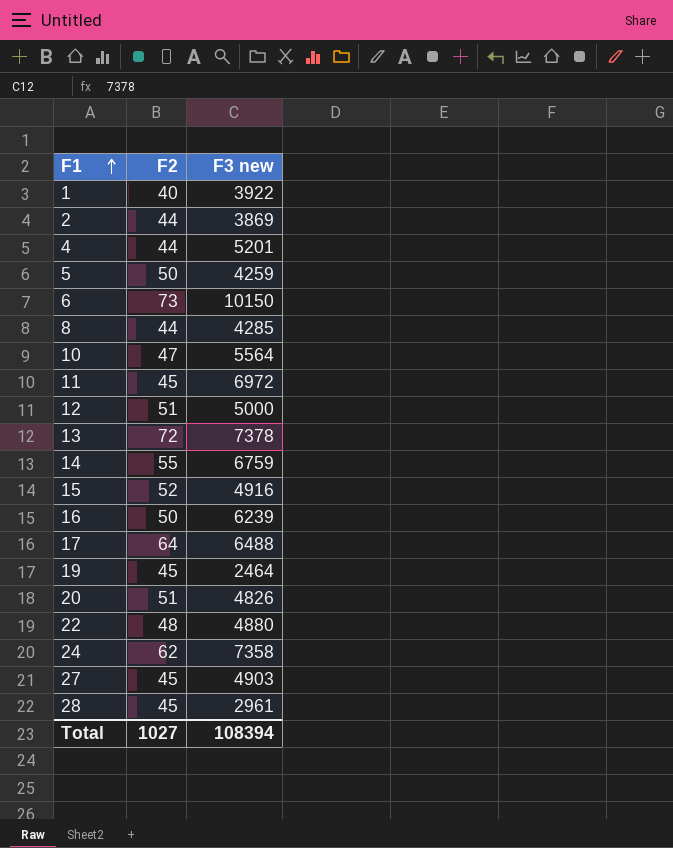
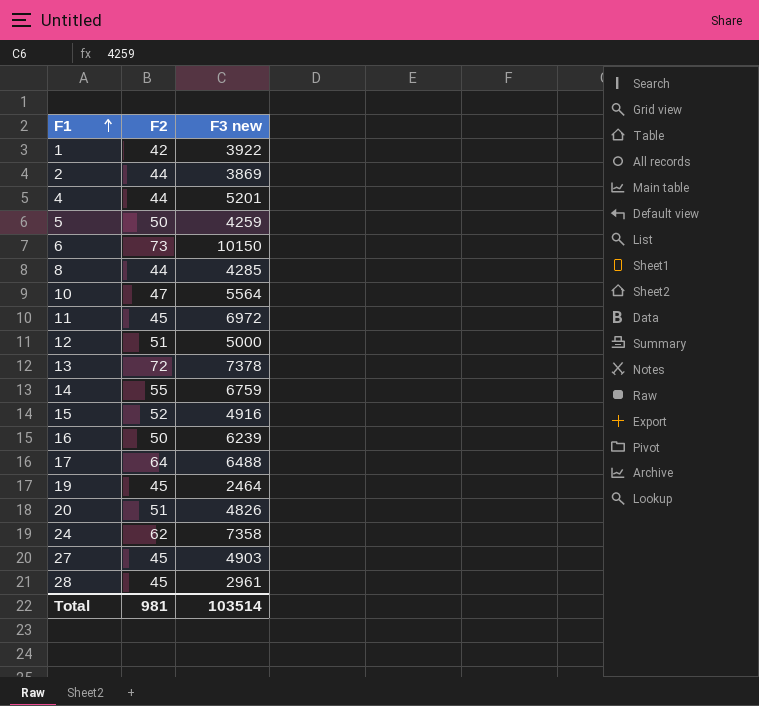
row 22: 48 | 4880 -> none
1 | F2: 40 -> 42
Total | F2: 1027 -> 981
Total | F3 new: 108394 -> 103514

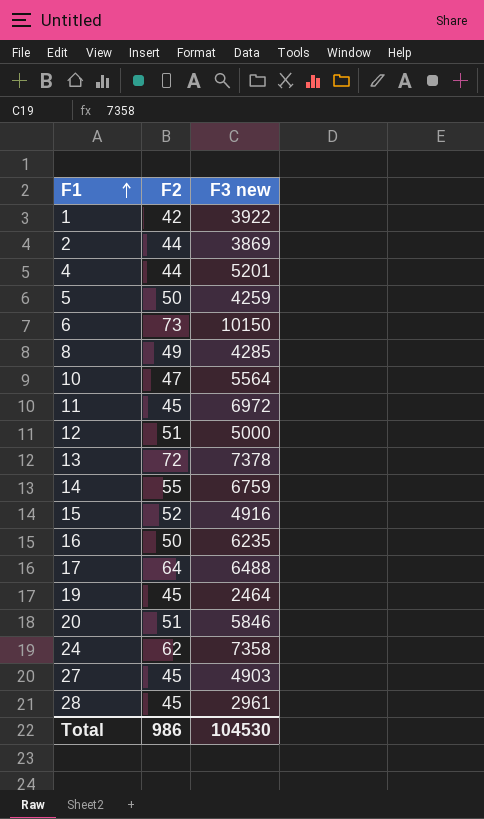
8 | F2: 44 -> 49
16 | F3 new: 6239 -> 6235
20 | F3 new: 4826 -> 5846
Total | F2: 981 -> 986
Total | F3 new: 103514 -> 104530

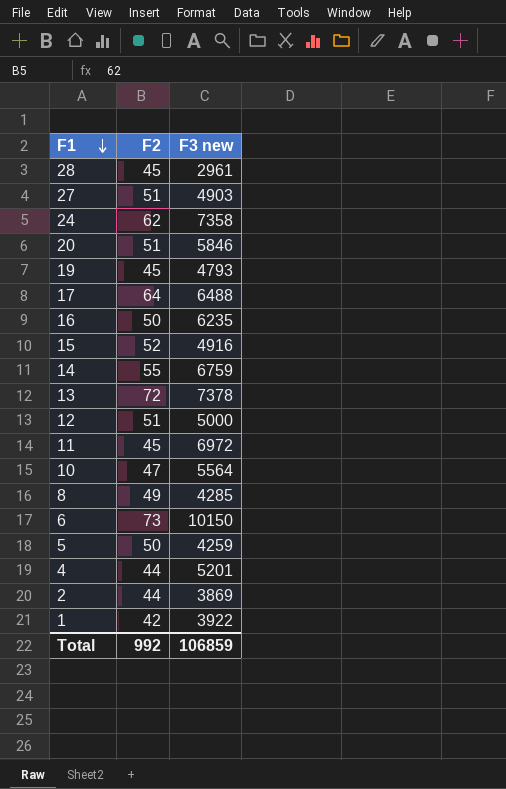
row order: F1 ascending -> F1 descending
27 | F2: 45 -> 51
19 | F3 new: 2464 -> 4793
Total | F2: 986 -> 992
Total | F3 new: 104530 -> 106859

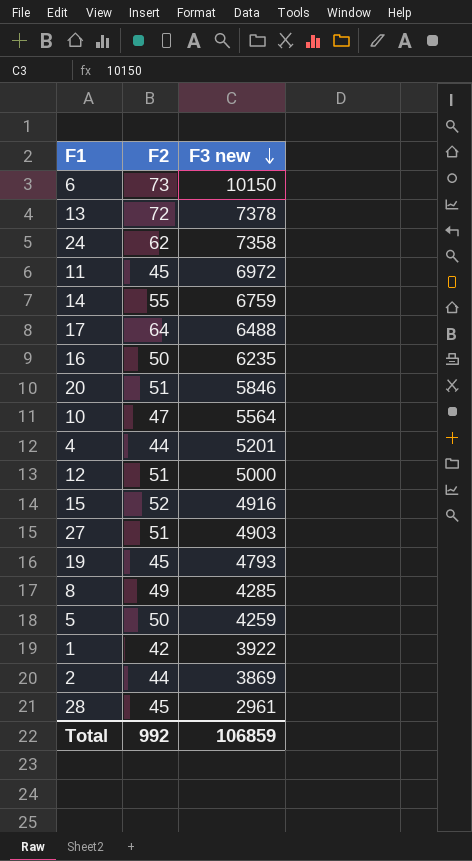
row order: F1 descending -> F3 new descending

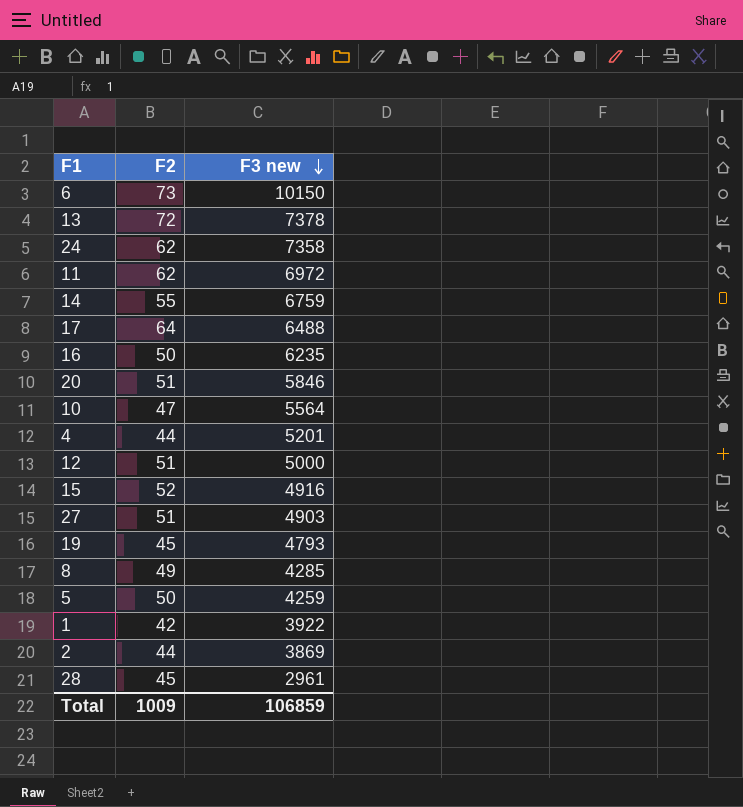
11 | F2: 45 -> 62
Total | F2: 992 -> 1009

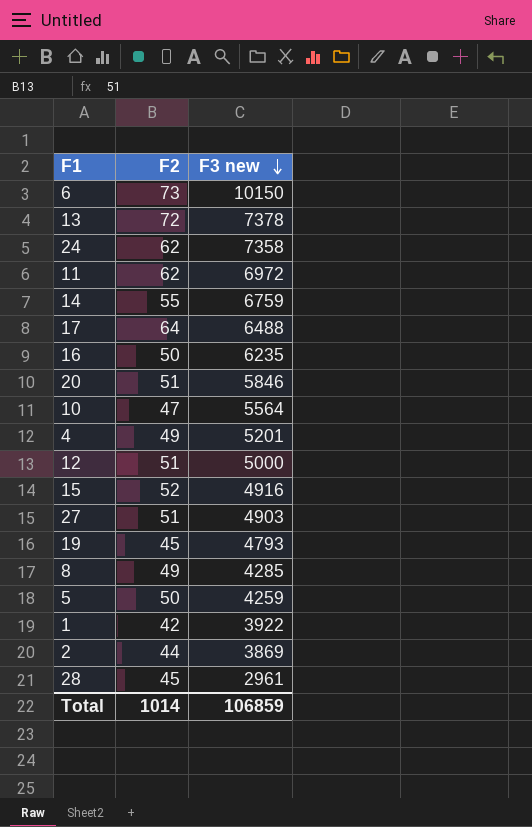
4 | F2: 44 -> 49
Total | F2: 1009 -> 1014

